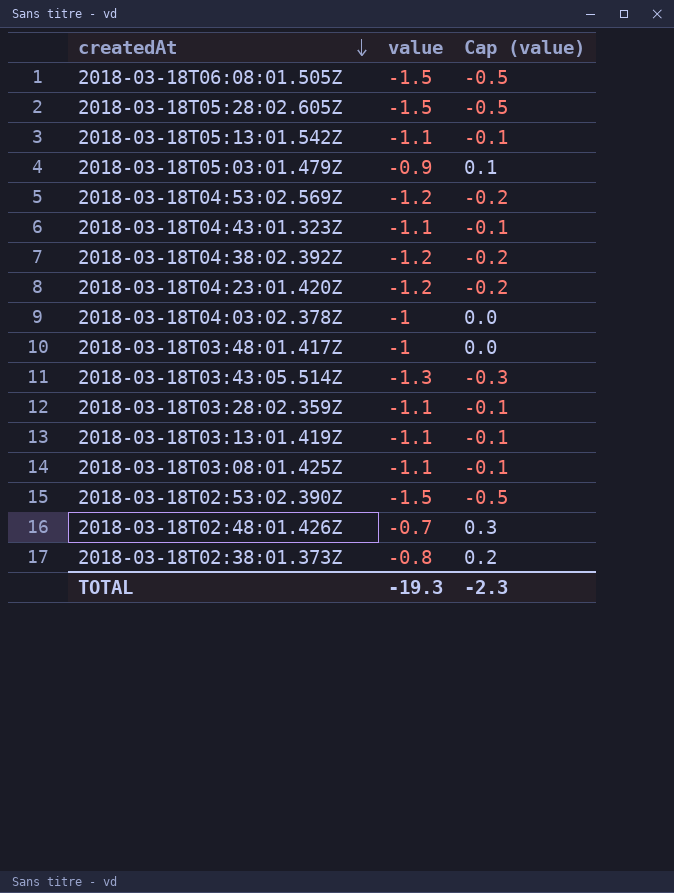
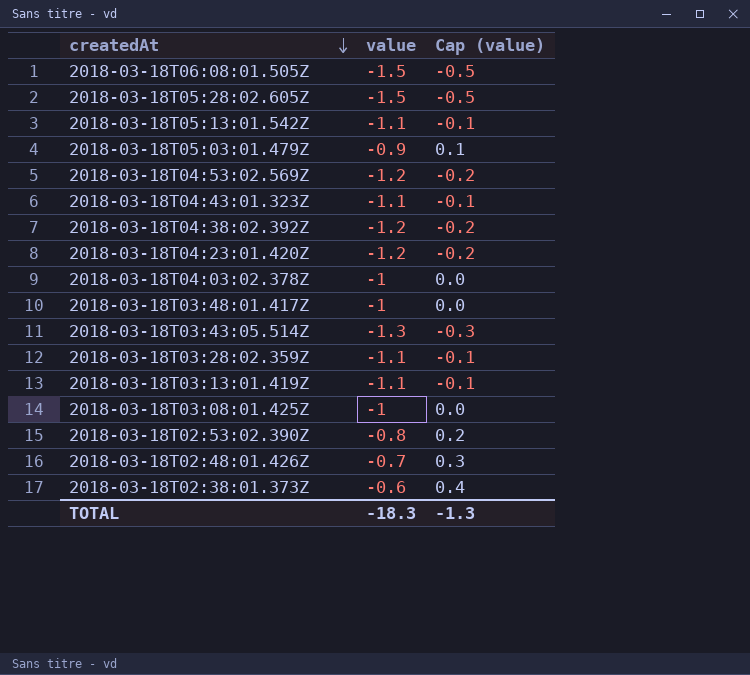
2018-03-18T03:08:01.425Z | value: -1.1 -> -1
2018-03-18T03:08:01.425Z | Cap (value): -0.1 -> 0.0
2018-03-18T02:53:02.390Z | value: -1.5 -> -0.8
2018-03-18T02:53:02.390Z | Cap (value): -0.5 -> 0.2
2018-03-18T02:38:01.373Z | value: -0.8 -> -0.6
2018-03-18T02:38:01.373Z | Cap (value): 0.2 -> 0.4
TOTAL | value: -19.3 -> -18.3
TOTAL | Cap (value): -2.3 -> -1.3

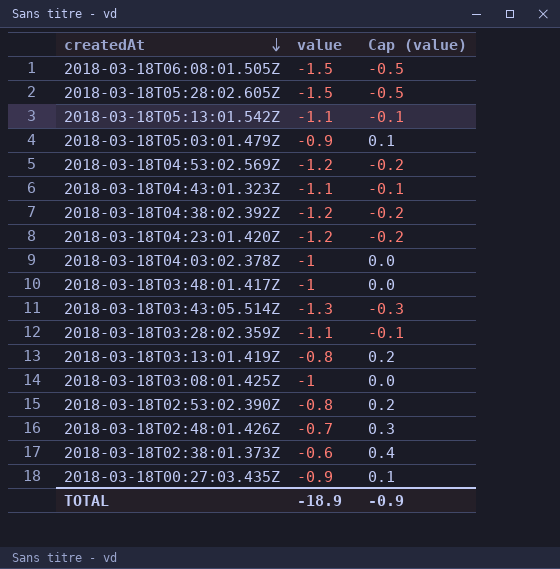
2018-03-18T03:13:01.419Z | value: -1.1 -> -0.8
2018-03-18T03:13:01.419Z | Cap (value): -0.1 -> 0.2
row 2018-03-18T00:27:03.435Z: none -> -0.9 | 0.1
TOTAL | value: -18.3 -> -18.9
TOTAL | Cap (value): -1.3 -> -0.9

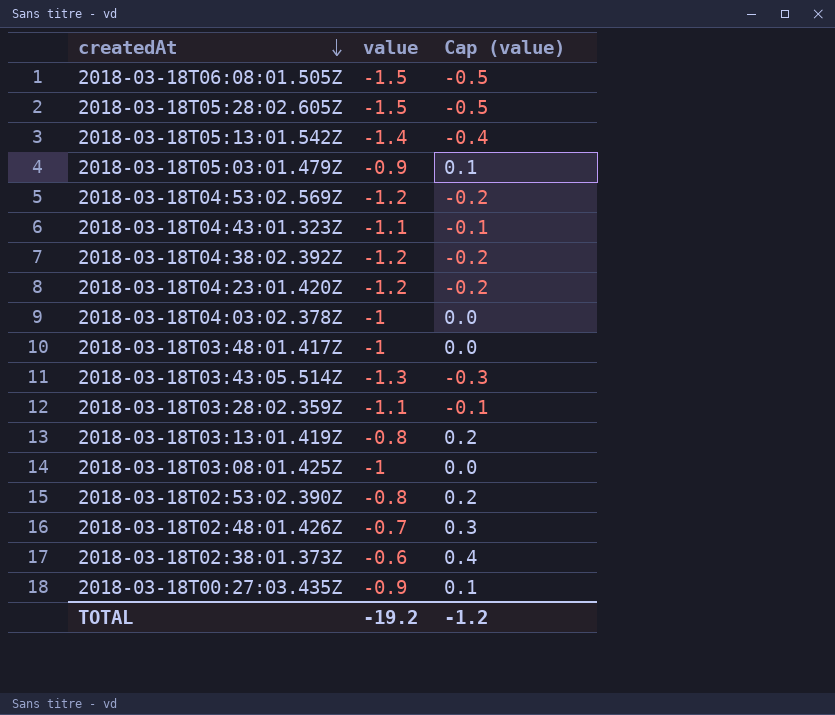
2018-03-18T05:13:01.542Z | value: -1.1 -> -1.4
2018-03-18T05:13:01.542Z | Cap (value): -0.1 -> -0.4
TOTAL | value: -18.9 -> -19.2
TOTAL | Cap (value): -0.9 -> -1.2

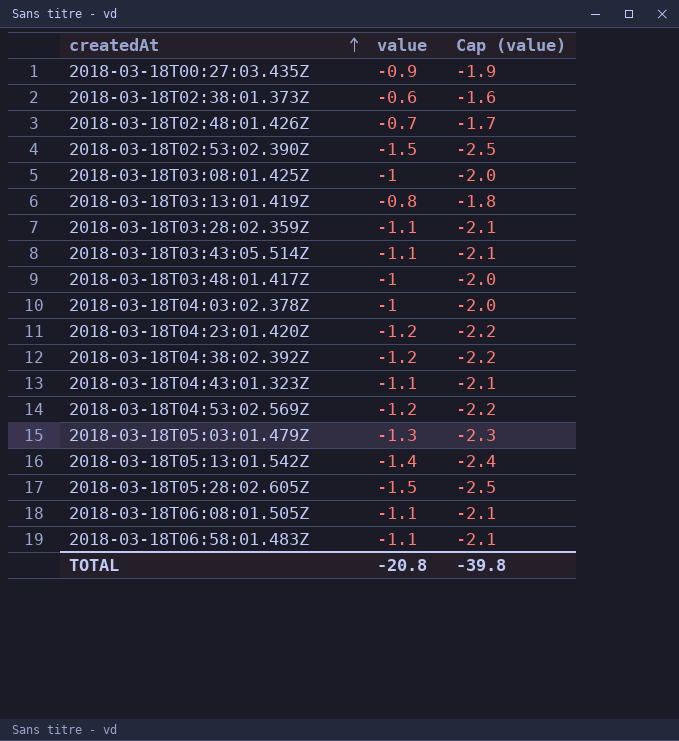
row order: createdAt descending -> createdAt ascending
column Cap (value) | formula: [value] + 1 -> [value] - 1
2018-03-18T02:53:02.390Z | value: -0.8 -> -1.5
2018-03-18T03:43:05.514Z | value: -1.3 -> -1.1
2018-03-18T05:03:01.479Z | value: -0.9 -> -1.3
2018-03-18T06:08:01.505Z | value: -1.5 -> -1.1
row 2018-03-18T06:58:01.483Z: none -> -1.1 | -2.1
TOTAL | value: -19.2 -> -20.8
TOTAL | Cap (value): -1.2 -> -39.8

